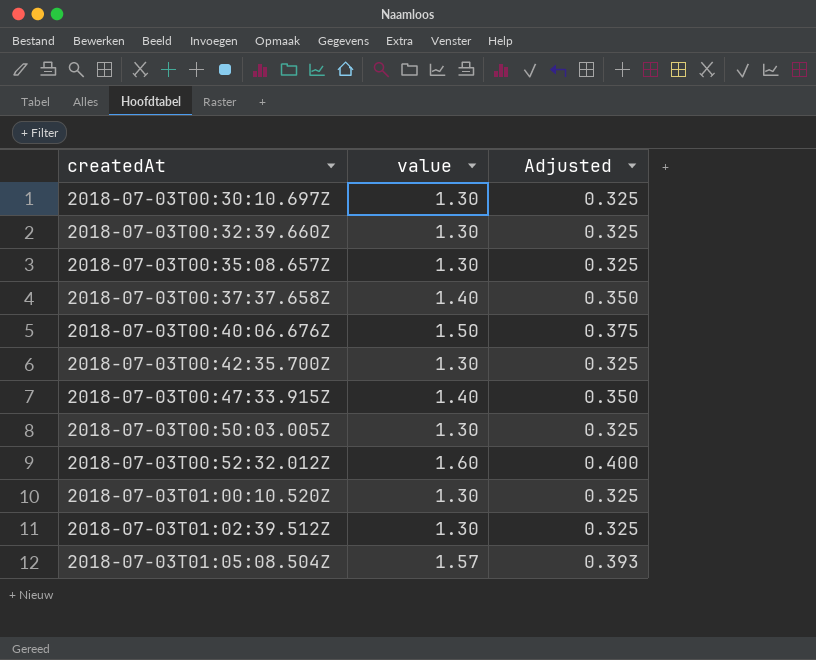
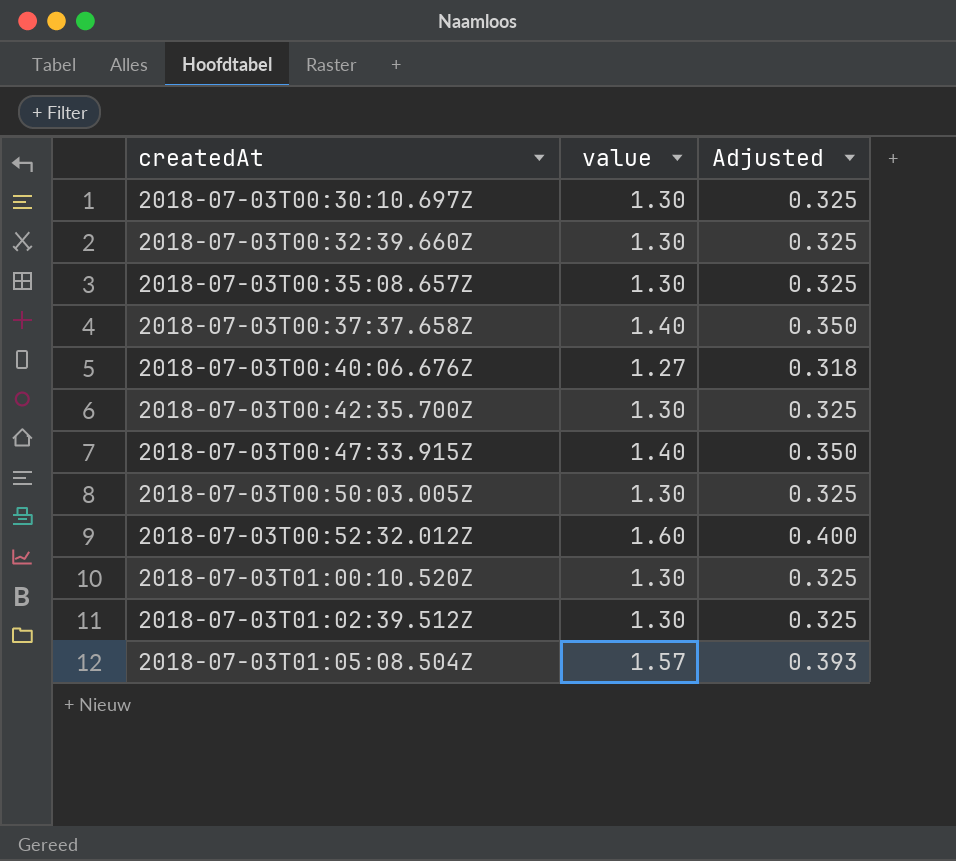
2018-07-03T00:40:06.676Z | value: 1.50 -> 1.27
2018-07-03T00:40:06.676Z | Adjusted: 0.375 -> 0.318

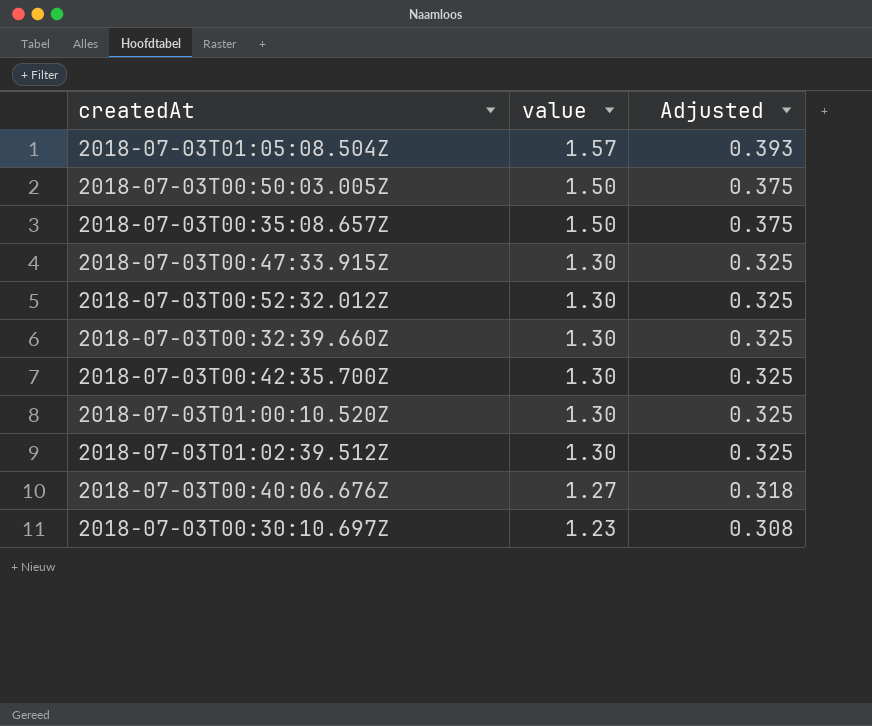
row order: createdAt ascending -> value descending
row 2018-07-03T00:37:37.658Z: 1.40 | 0.350 -> none
2018-07-03T00:50:03.005Z | value: 1.30 -> 1.50
2018-07-03T00:50:03.005Z | Adjusted: 0.325 -> 0.375
2018-07-03T00:35:08.657Z | value: 1.30 -> 1.50
2018-07-03T00:35:08.657Z | Adjusted: 0.325 -> 0.375
2018-07-03T00:47:33.915Z | value: 1.40 -> 1.30
2018-07-03T00:47:33.915Z | Adjusted: 0.350 -> 0.325
2018-07-03T00:52:32.012Z | value: 1.60 -> 1.30
2018-07-03T00:52:32.012Z | Adjusted: 0.400 -> 0.325
2018-07-03T00:30:10.697Z | value: 1.30 -> 1.23
2018-07-03T00:30:10.697Z | Adjusted: 0.325 -> 0.308

